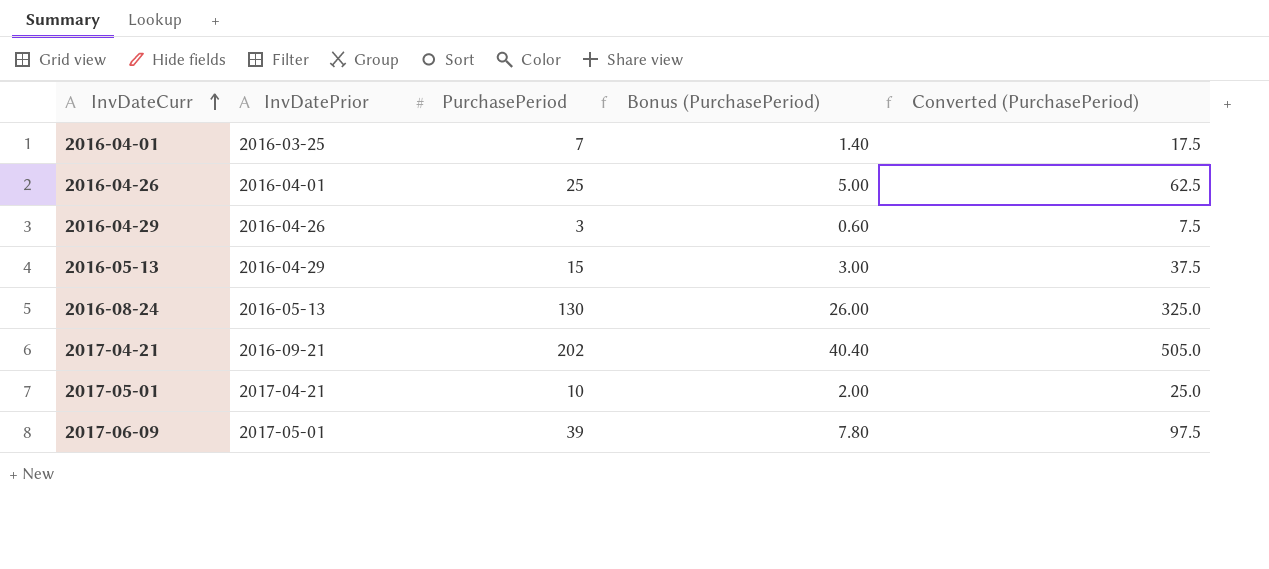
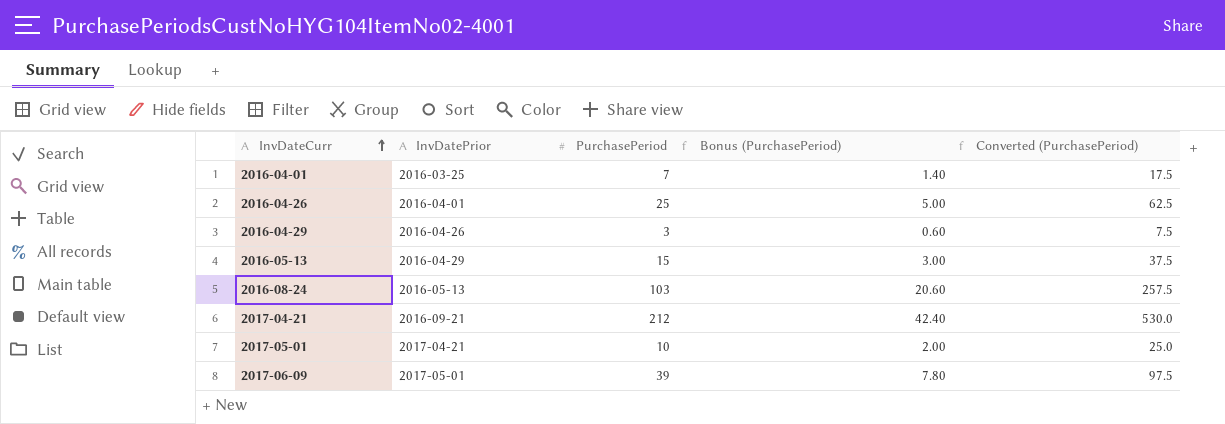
2016-08-24 | PurchasePeriod: 130 -> 103
2016-08-24 | Bonus (PurchasePeriod): 26.00 -> 20.60
2016-08-24 | Converted (PurchasePeriod): 325.0 -> 257.5
2017-04-21 | PurchasePeriod: 202 -> 212
2017-04-21 | Bonus (PurchasePeriod): 40.40 -> 42.40
2017-04-21 | Converted (PurchasePeriod): 505.0 -> 530.0

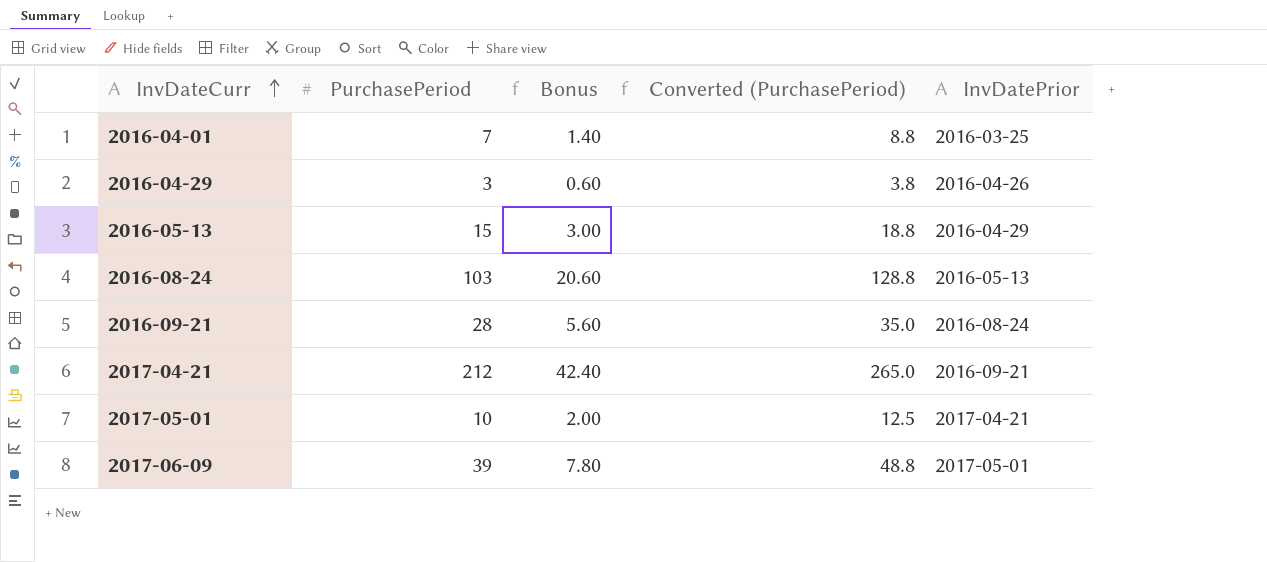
column name: Bonus (PurchasePeriod) -> Bonus
column Converted (PurchasePeriod) | formula: [PurchasePeriod] * 2.5 -> [PurchasePeriod] * 1.25
column InvDatePrior | position: 2 -> 5
row 2016-04-26: 2016-04-01 | 25 | 5.00 | 62.5 -> none
row 2016-09-21: none -> 28 | 5.60 | 35.0 | 2016-08-24

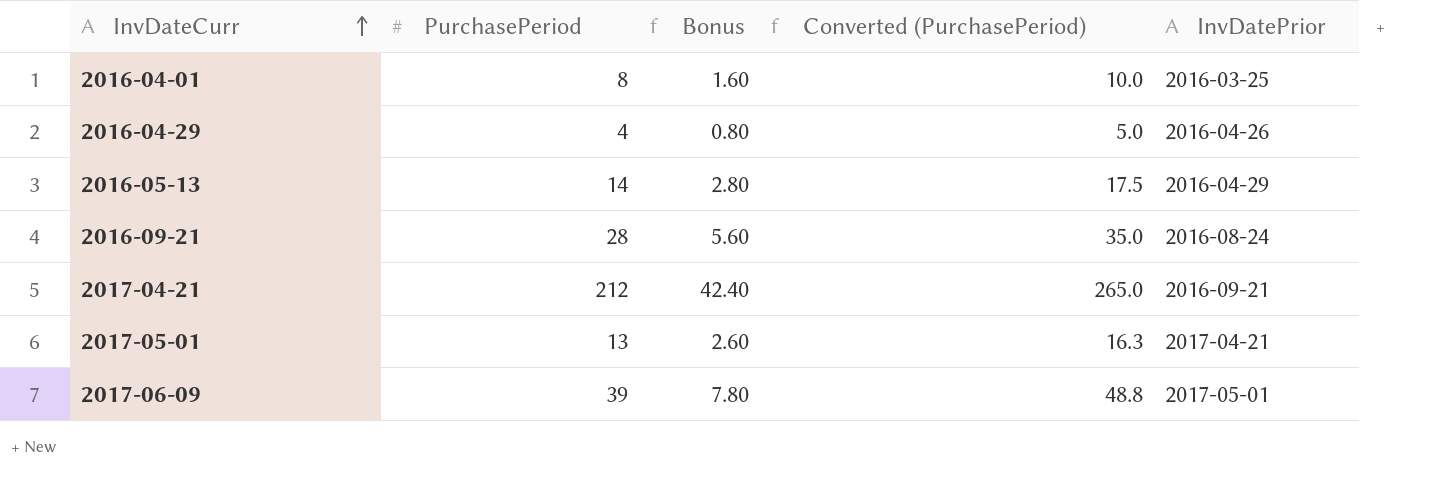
row 2016-08-24: 103 | 20.60 | 128.8 | 2016-05-13 -> none
2016-04-01 | PurchasePeriod: 7 -> 8
2016-04-01 | Bonus: 1.40 -> 1.60
2016-04-01 | Converted (PurchasePeriod): 8.8 -> 10.0
2016-04-29 | PurchasePeriod: 3 -> 4
2016-04-29 | Bonus: 0.60 -> 0.80
2016-04-29 | Converted (PurchasePeriod): 3.8 -> 5.0
2016-05-13 | PurchasePeriod: 15 -> 14
2016-05-13 | Bonus: 3.00 -> 2.80
2016-05-13 | Converted (PurchasePeriod): 18.8 -> 17.5
2017-05-01 | PurchasePeriod: 10 -> 13
2017-05-01 | Bonus: 2.00 -> 2.60
2017-05-01 | Converted (PurchasePeriod): 12.5 -> 16.3

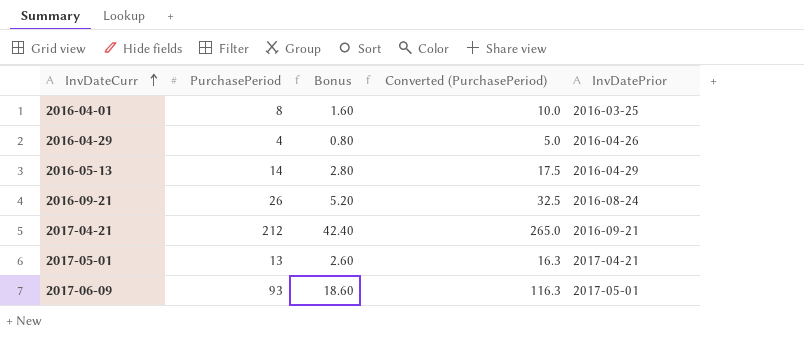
2016-09-21 | PurchasePeriod: 28 -> 26
2016-09-21 | Bonus: 5.60 -> 5.20
2016-09-21 | Converted (PurchasePeriod): 35.0 -> 32.5
2017-06-09 | PurchasePeriod: 39 -> 93
2017-06-09 | Bonus: 7.80 -> 18.60
2017-06-09 | Converted (PurchasePeriod): 48.8 -> 116.3

